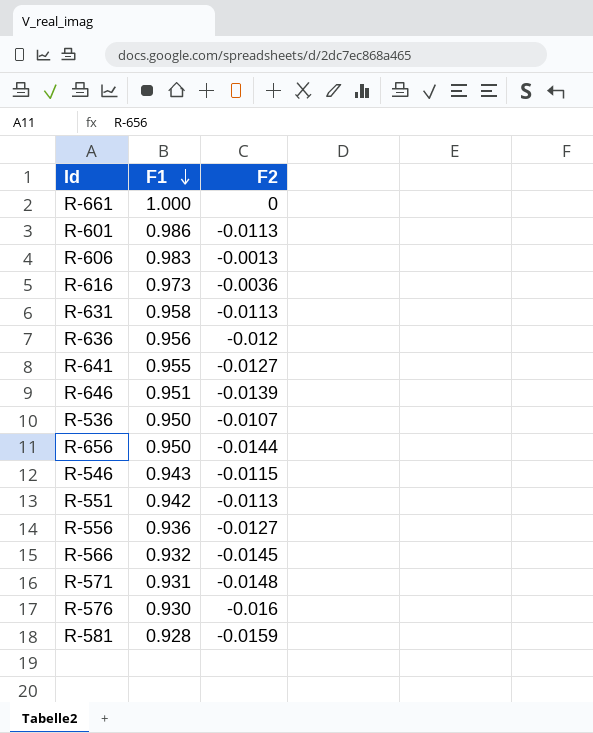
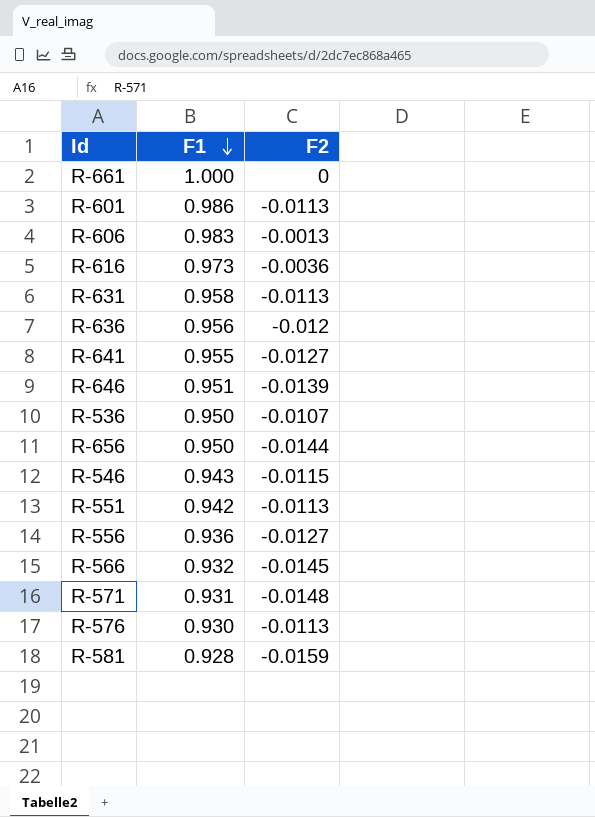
R-576 | F2: -0.016 -> -0.0113

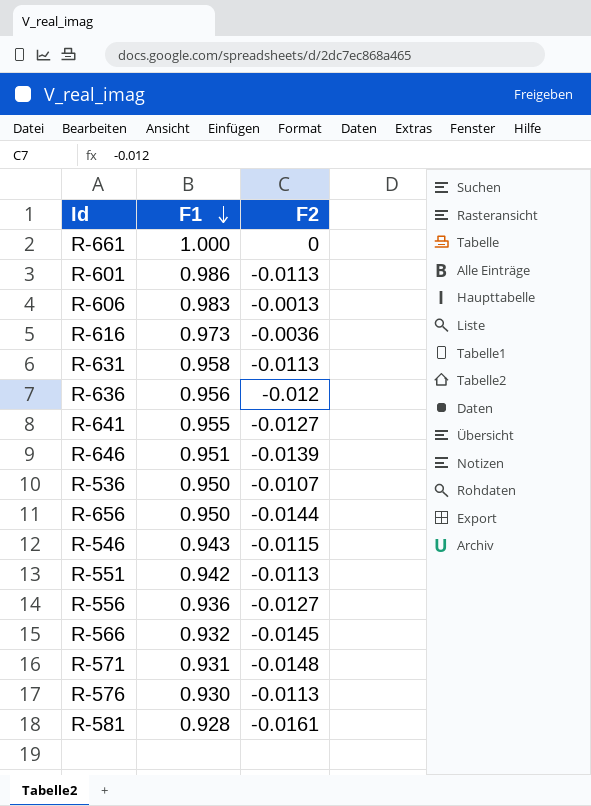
R-581 | F2: -0.0159 -> -0.0161

